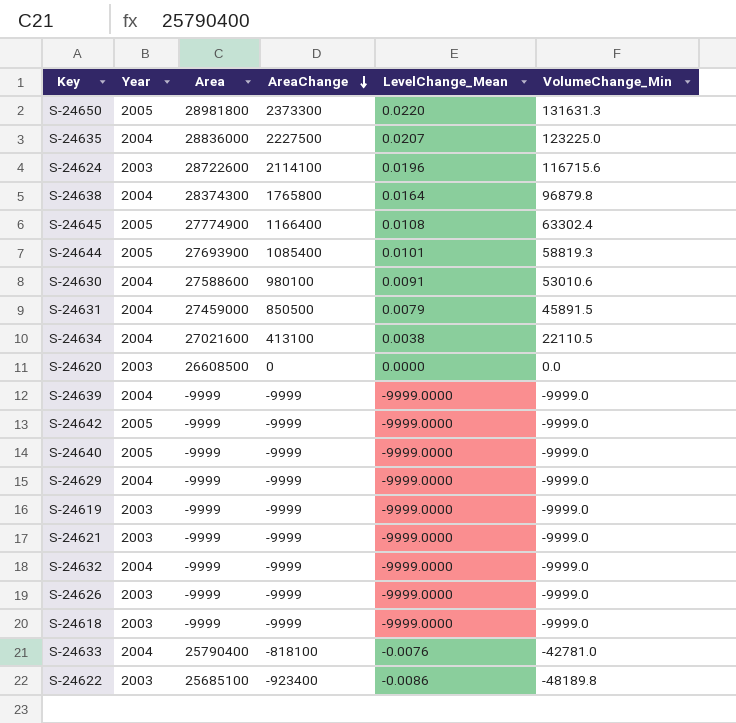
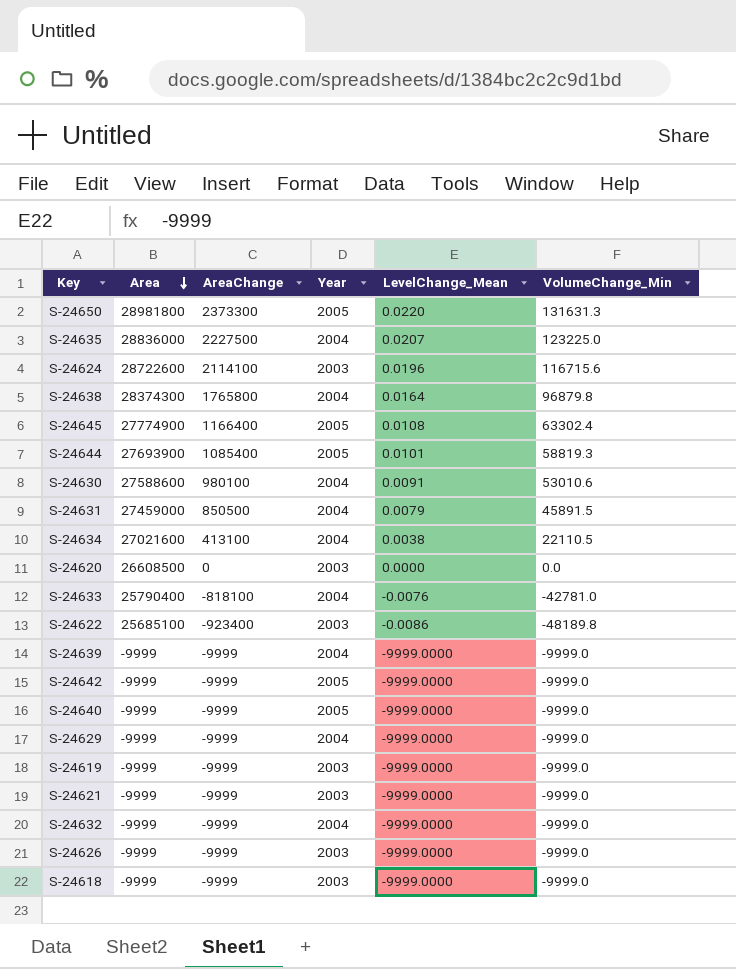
row order: AreaChange descending -> Area descending
column Year | position: 2 -> 4

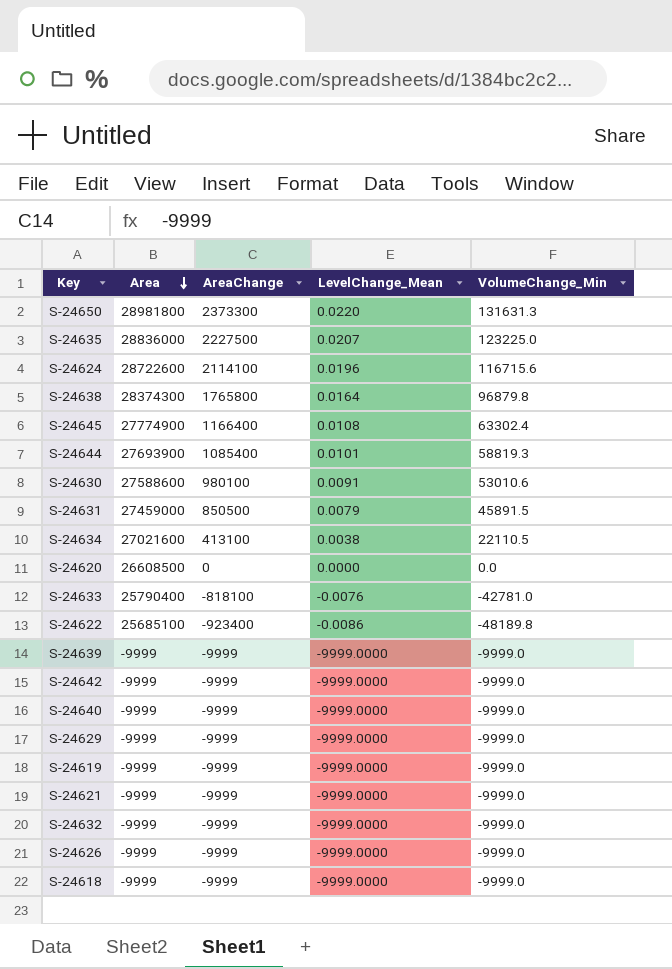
column Year | position: 4 -> none

